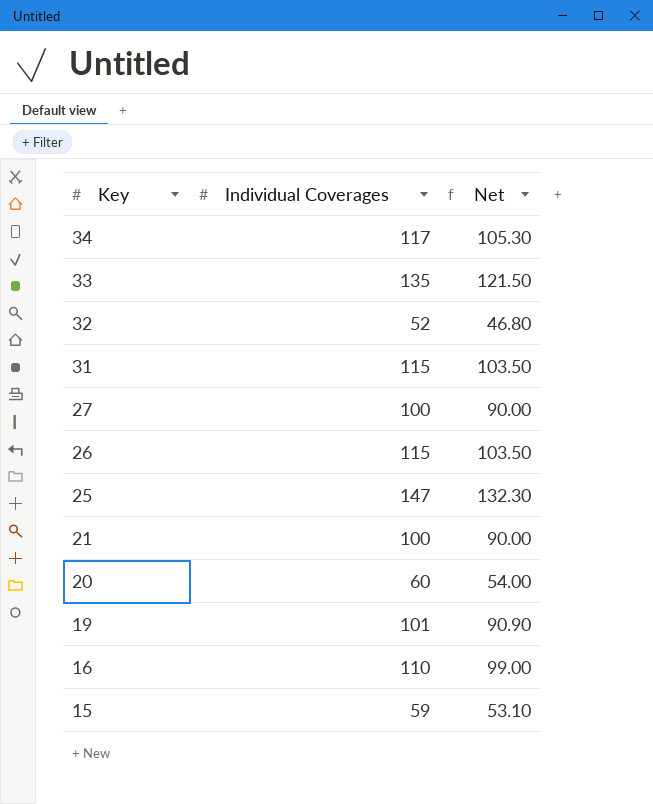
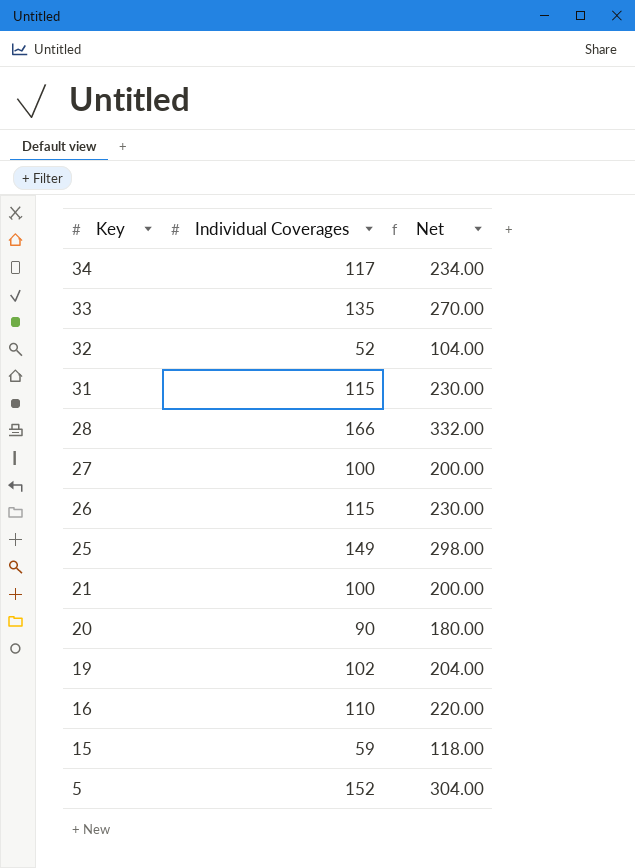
column Net | formula: [Individual Coverages] * 0.9 -> [Individual Coverages] * 2
row 28: none -> 166 | 332.00
25 | Individual Coverages: 147 -> 149
20 | Individual Coverages: 60 -> 90
19 | Individual Coverages: 101 -> 102
row 5: none -> 152 | 304.00

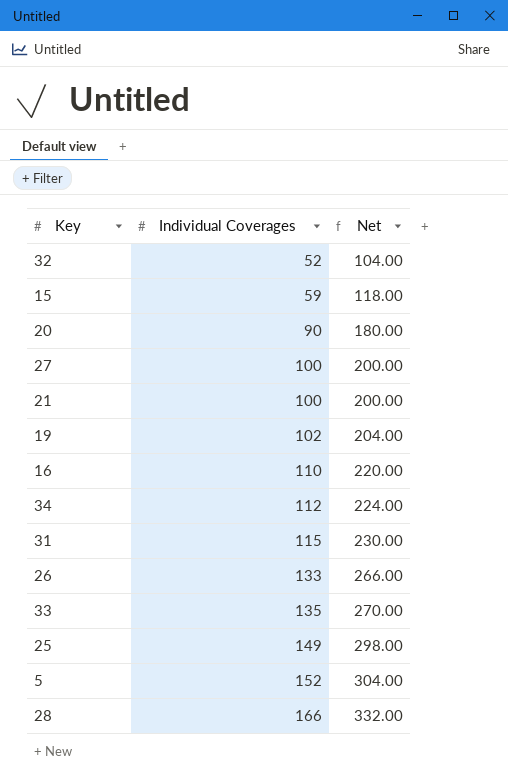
row order: Key descending -> Individual Coverages ascending
34 | Individual Coverages: 117 -> 112
34 | Net: 234.00 -> 224.00
26 | Individual Coverages: 115 -> 133
26 | Net: 230.00 -> 266.00

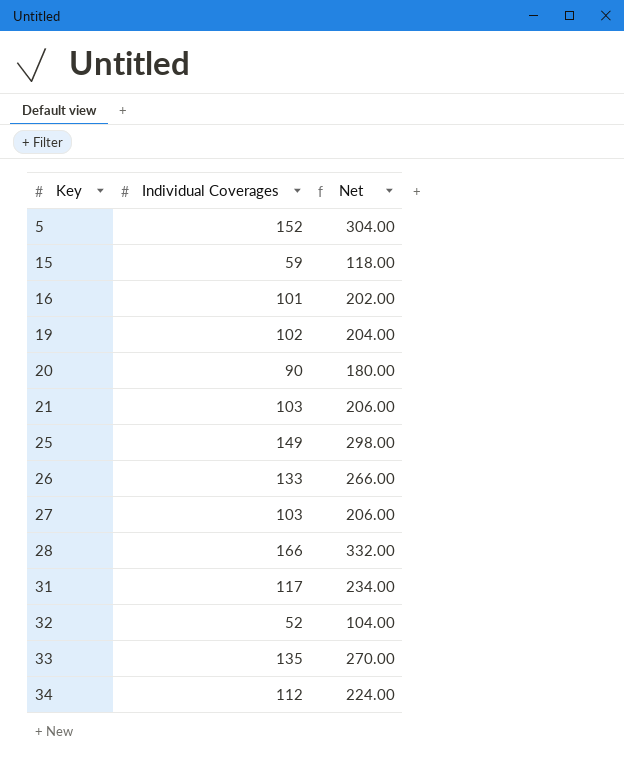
row order: Individual Coverages ascending -> Key ascending
16 | Individual Coverages: 110 -> 101
16 | Net: 220.00 -> 202.00
21 | Individual Coverages: 100 -> 103
21 | Net: 200.00 -> 206.00
27 | Individual Coverages: 100 -> 103
27 | Net: 200.00 -> 206.00
31 | Individual Coverages: 115 -> 117
31 | Net: 230.00 -> 234.00

